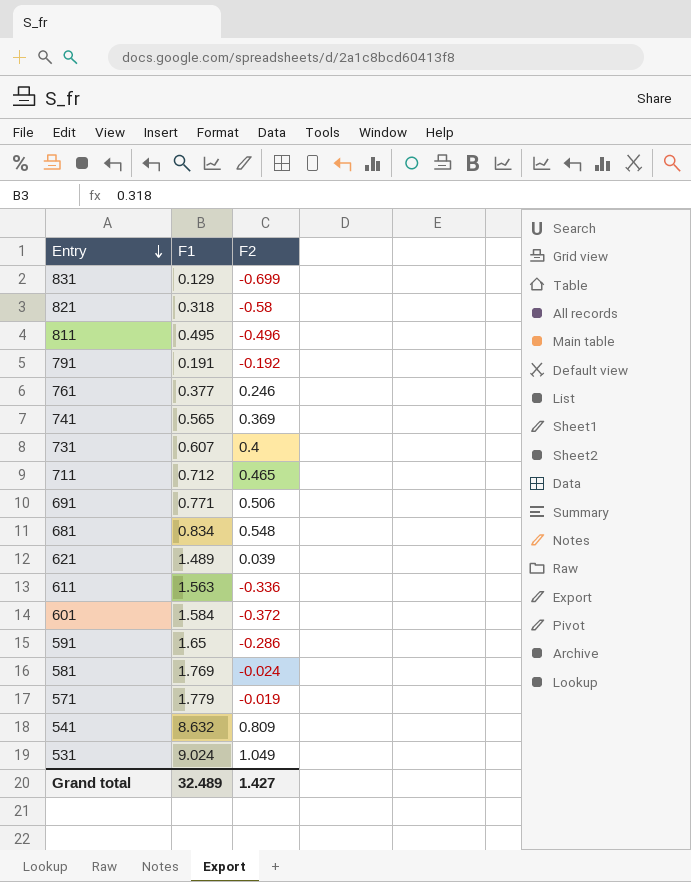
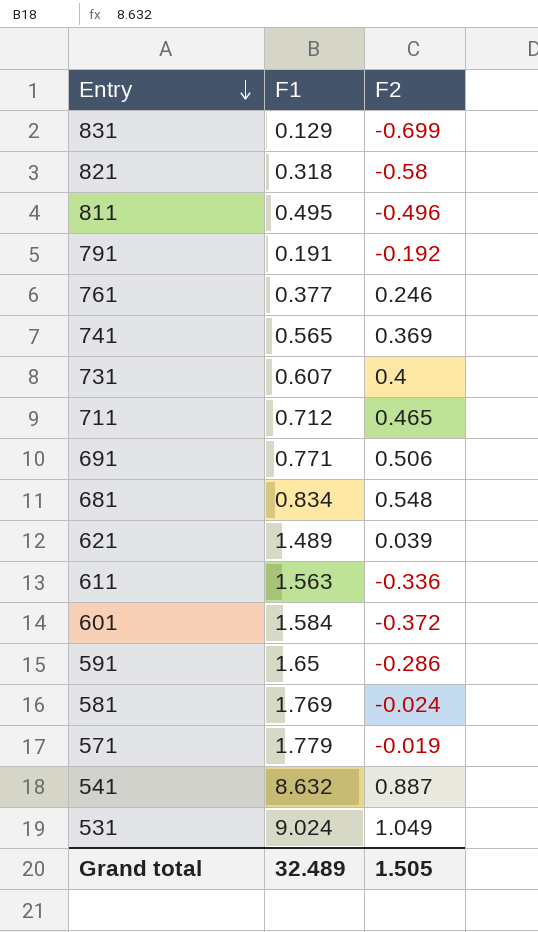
541 | F2: 0.809 -> 0.887
Grand total | F2: 1.427 -> 1.505

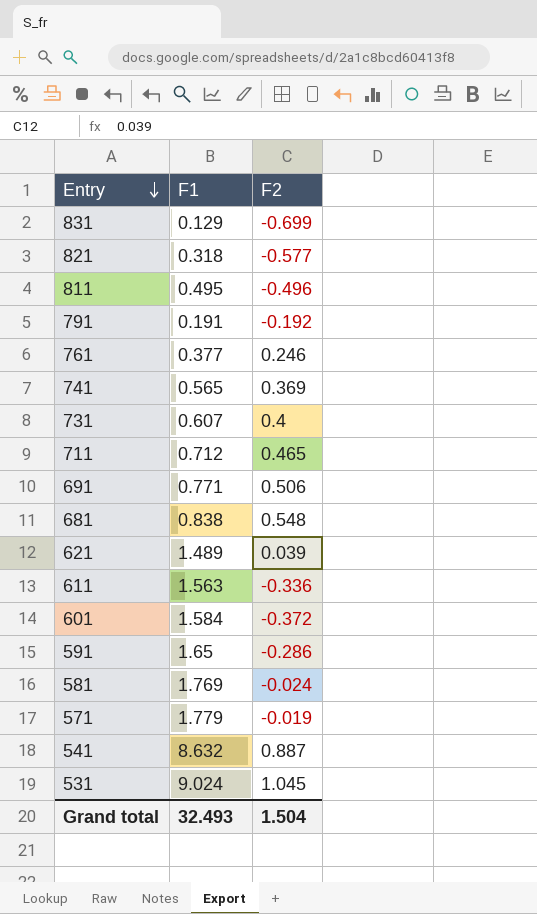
821 | F2: -0.58 -> -0.577
681 | F1: 0.834 -> 0.838
531 | F2: 1.049 -> 1.045
Grand total | F1: 32.489 -> 32.493
Grand total | F2: 1.505 -> 1.504

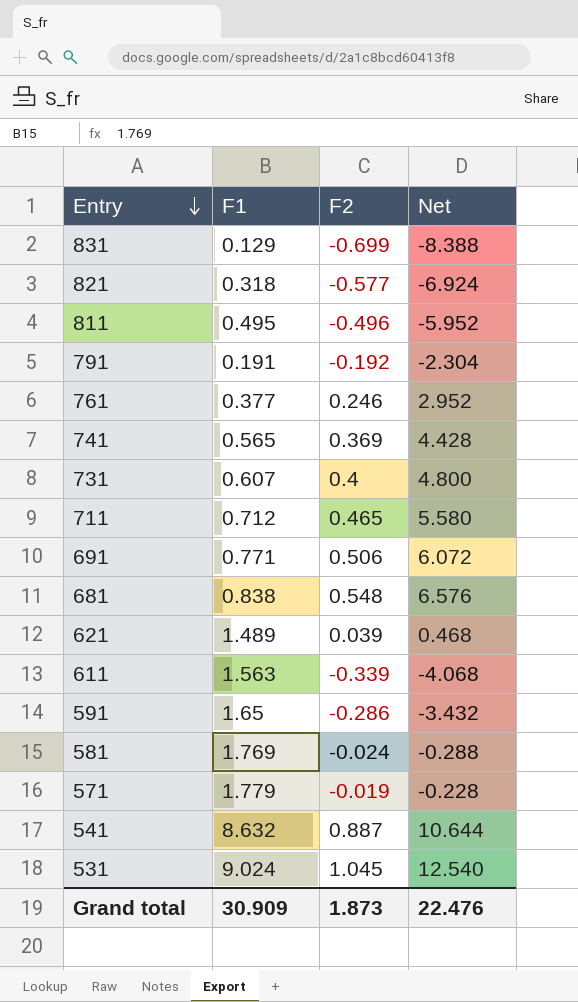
column Net | formula: none -> [F2] * 12
row 601: 1.584 | -0.372 -> none
611 | F2: -0.336 -> -0.339
Grand total | F1: 32.493 -> 30.909
Grand total | F2: 1.504 -> 1.873

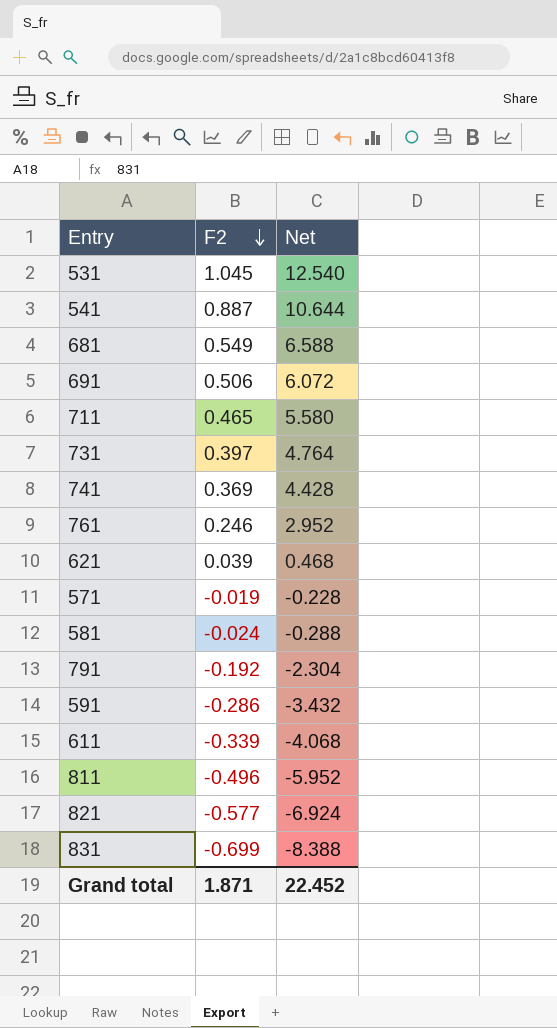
row order: Entry descending -> F2 descending
column F1 | position: 2 -> none
681 | F2: 0.548 -> 0.549
681 | Net: 6.576 -> 6.588
731 | F2: 0.4 -> 0.397
731 | Net: 4.800 -> 4.764
Grand total | F2: 1.873 -> 1.871
Grand total | Net: 22.476 -> 22.452

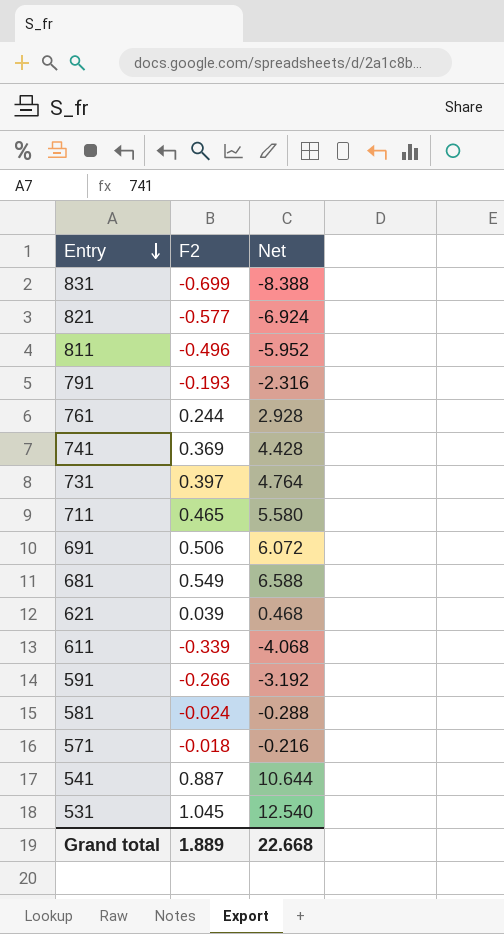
row order: F2 descending -> Entry descending
791 | F2: -0.192 -> -0.193
791 | Net: -2.304 -> -2.316
761 | F2: 0.246 -> 0.244
761 | Net: 2.952 -> 2.928
591 | F2: -0.286 -> -0.266
591 | Net: -3.432 -> -3.192
571 | F2: -0.019 -> -0.018
571 | Net: -0.228 -> -0.216
Grand total | F2: 1.871 -> 1.889
Grand total | Net: 22.452 -> 22.668

